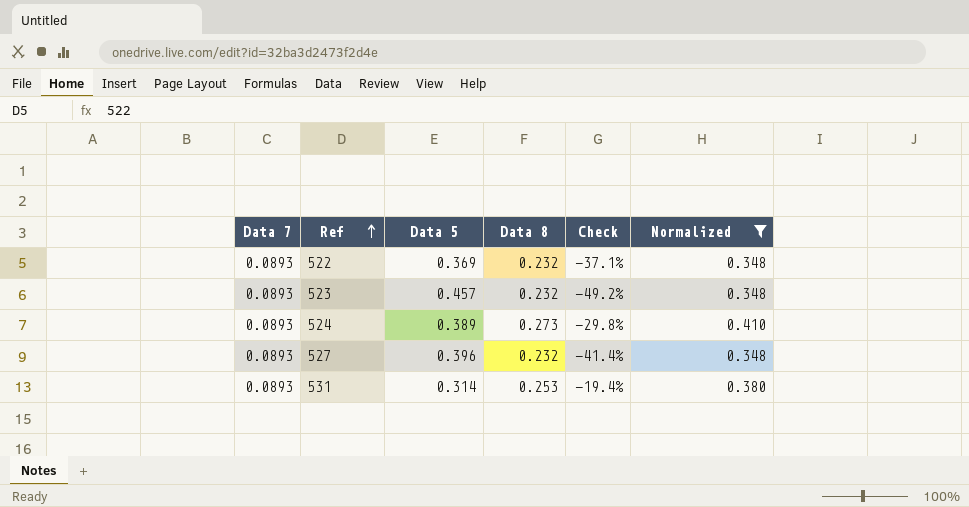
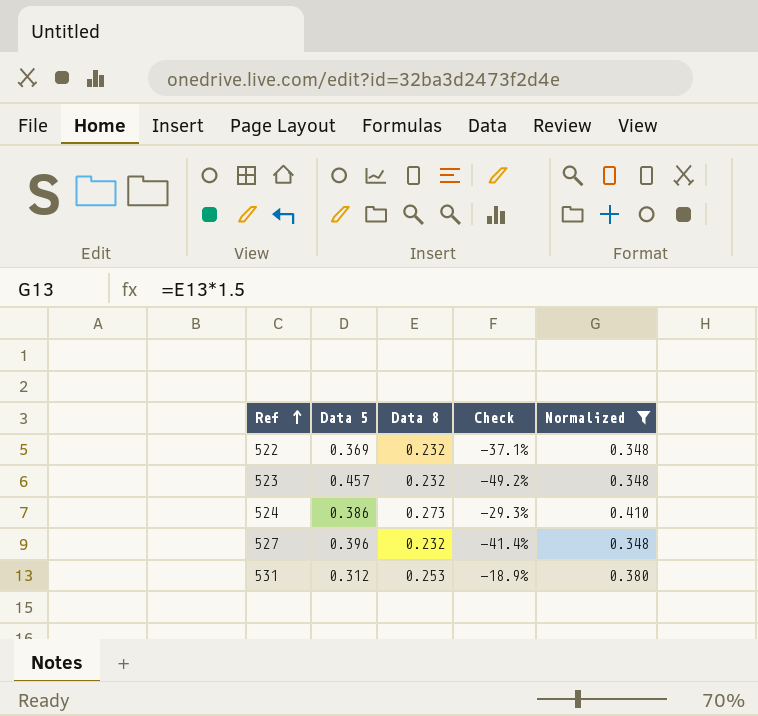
column Data 7 | position: 1 -> none
524 | Data 5: 0.389 -> 0.386
524 | Check: -29.8% -> -29.3%
531 | Data 5: 0.314 -> 0.312
531 | Check: -19.4% -> -18.9%

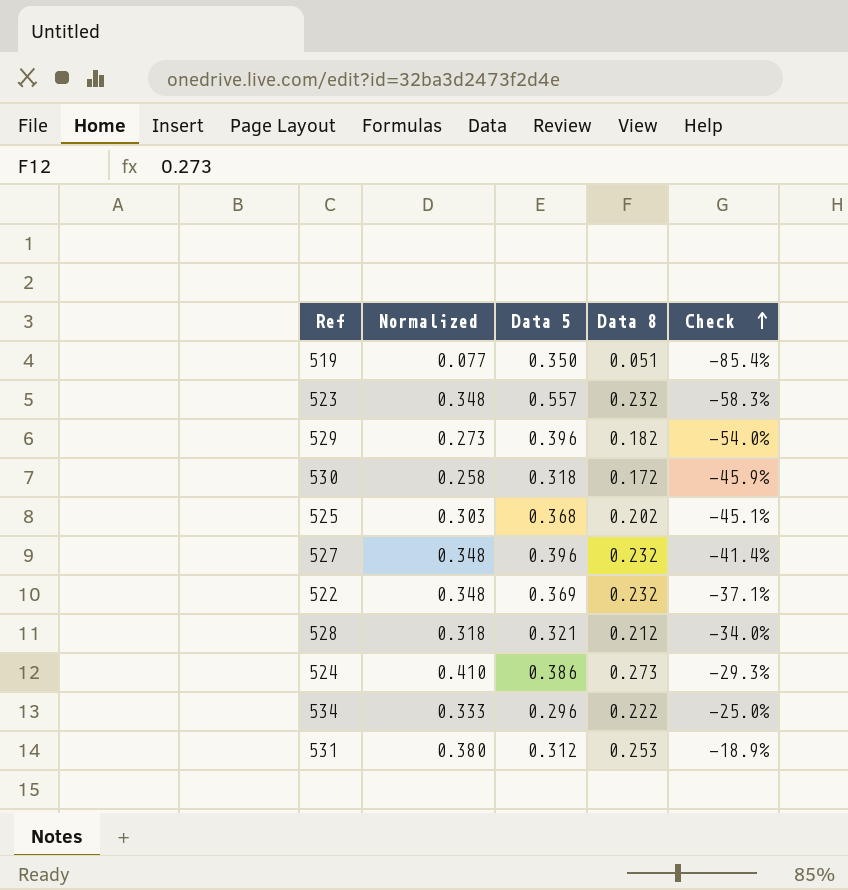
filter: Normalized >= 0.348 -> none
row order: Ref ascending -> Check ascending
column Normalized | position: 5 -> 2
523 | Data 5: 0.457 -> 0.557
523 | Check: -49.2% -> -58.3%

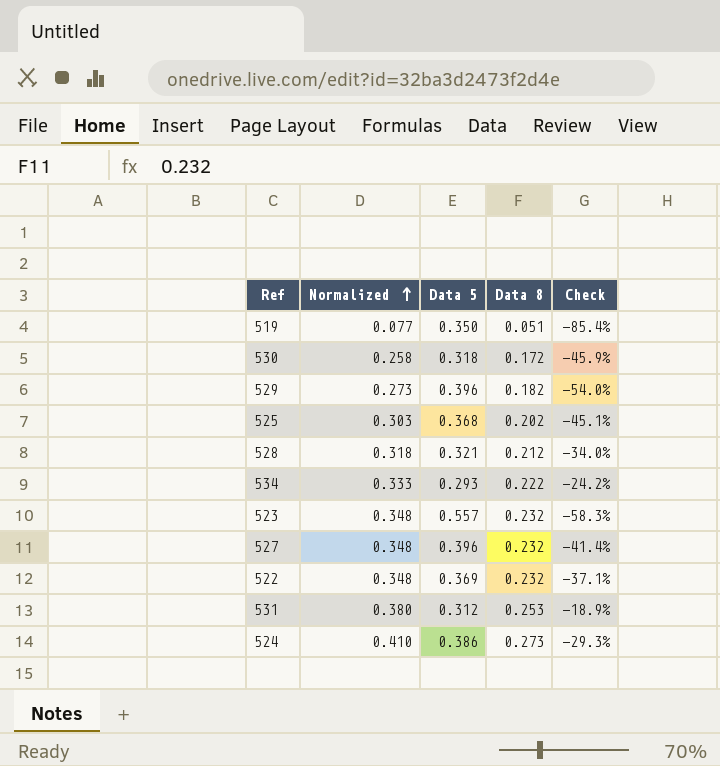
row order: Check ascending -> Normalized ascending
534 | Data 5: 0.296 -> 0.293
534 | Check: -25.0% -> -24.2%

